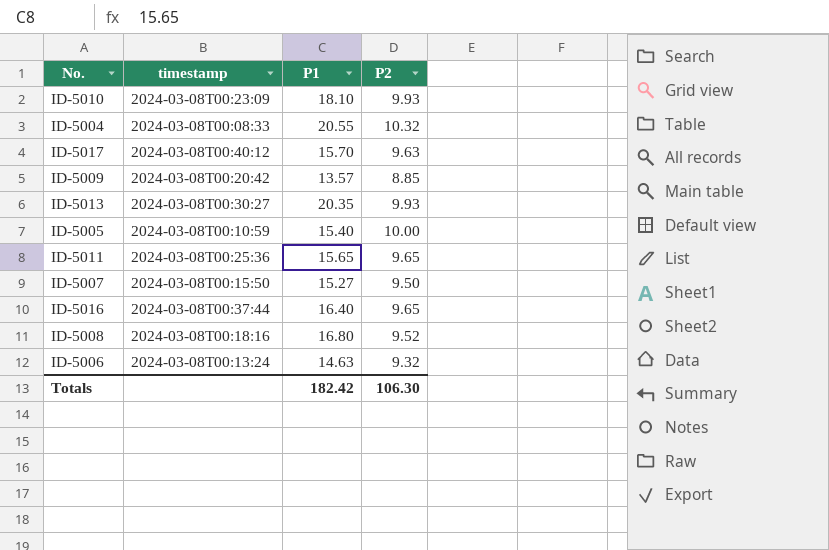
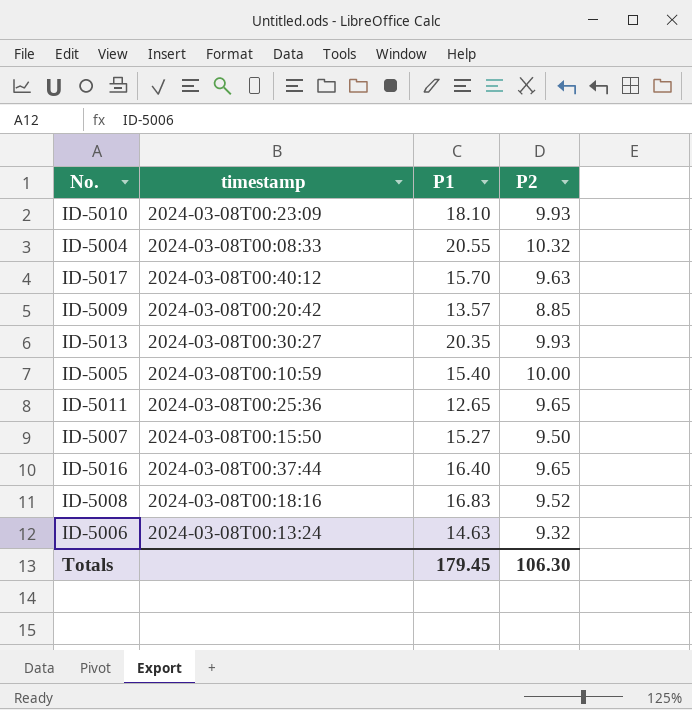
ID-5011 | P1: 15.65 -> 12.65
ID-5008 | P1: 16.80 -> 16.83
Totals | P1: 182.42 -> 179.45

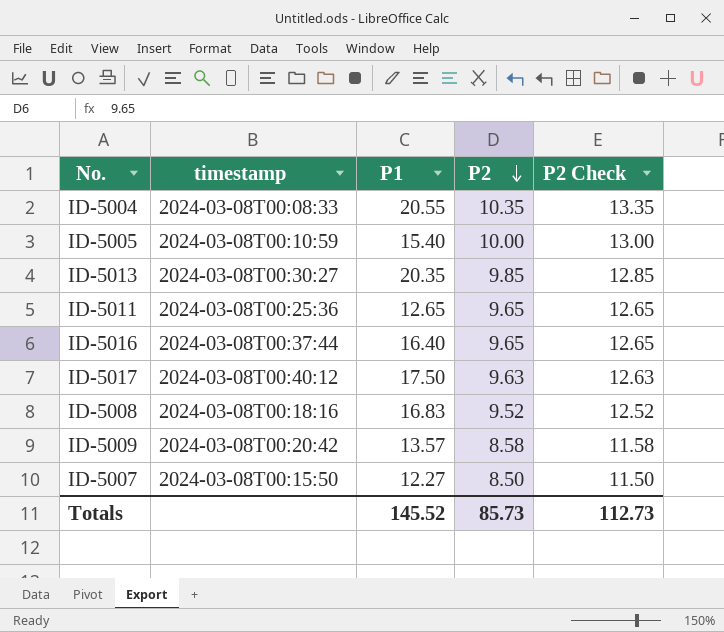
row order: none -> P2 descending
column P2 Check | formula: none -> [P2] + 3
row ID-5010: 2024-03-08T00:23:09 | 18.10 | 9.93 -> none
row ID-5006: 2024-03-08T00:13:24 | 14.63 | 9.32 -> none
ID-5004 | P2: 10.32 -> 10.35
ID-5013 | P2: 9.93 -> 9.85
ID-5017 | P1: 15.70 -> 17.50
ID-5009 | P2: 8.85 -> 8.58
ID-5007 | P1: 15.27 -> 12.27
ID-5007 | P2: 9.50 -> 8.50
Totals | P1: 179.45 -> 145.52
Totals | P2: 106.30 -> 85.73

